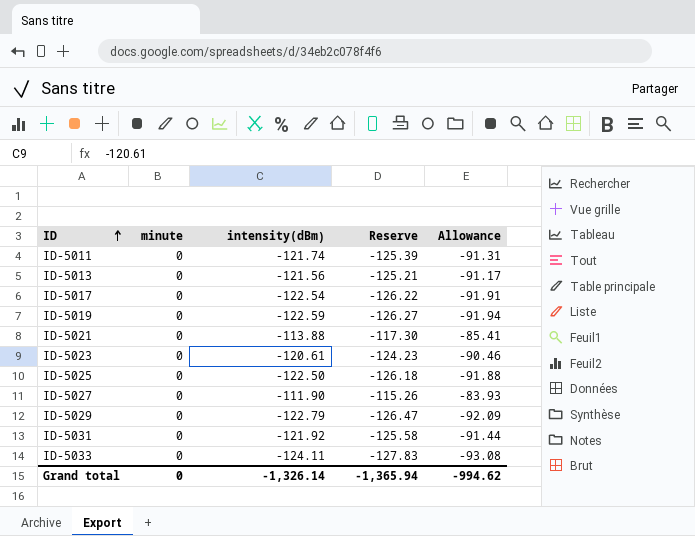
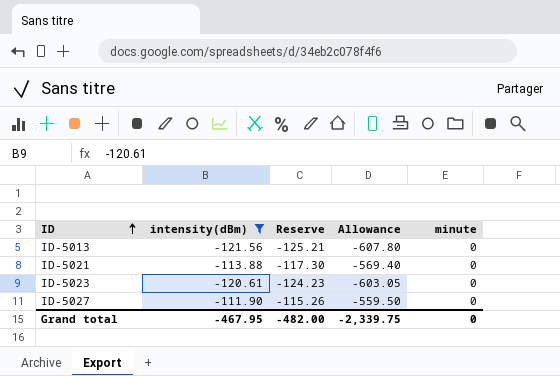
filter: none -> intensity(dBm) >= -121.56
column Allowance | formula: [intensity(dBm)] * 0.75 -> [intensity(dBm)] * 5
column minute | position: 2 -> 5
Grand total | intensity(dBm): -1,326.14 -> -467.95
Grand total | Reserve: -1,365.94 -> -482.00
Grand total | Allowance: -994.62 -> -2,339.75

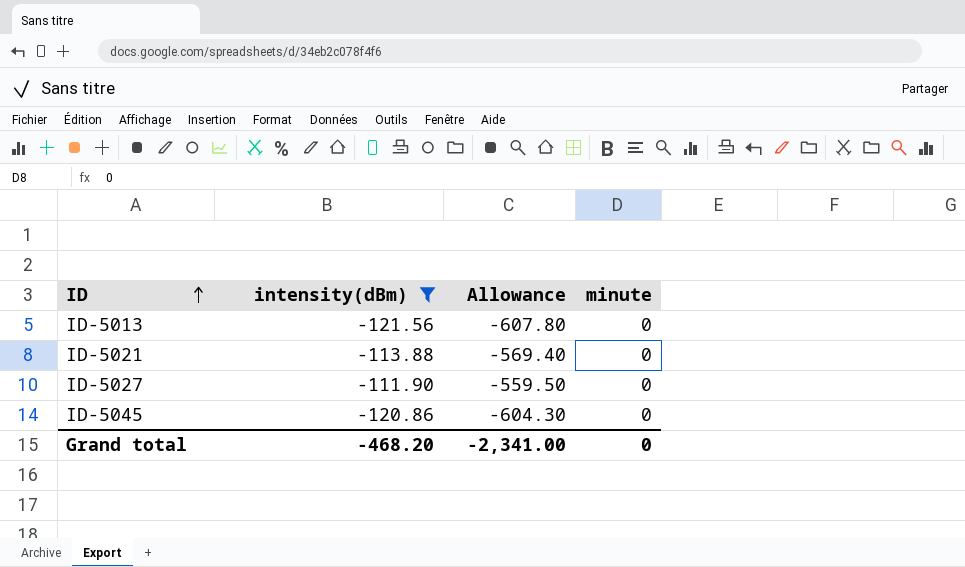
column Reserve | formula: [intensity(dBm)] * 1.03 -> none
row ID-5023: -120.61 | -124.23 | -603.05 | 0 -> none
row ID-5045: none -> -120.86 | -604.30 | 0
Grand total | intensity(dBm): -467.95 -> -468.20
Grand total | Allowance: -2,339.75 -> -2,341.00

